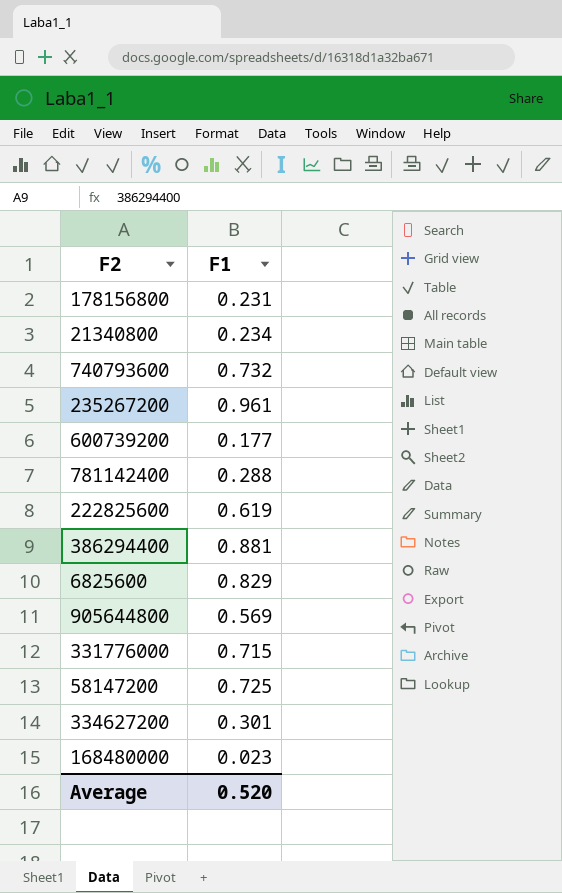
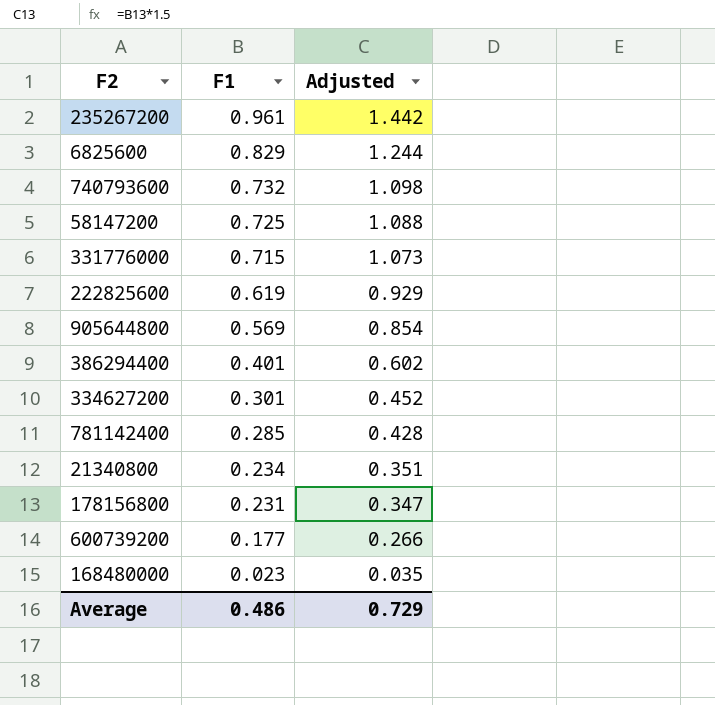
row order: none -> F1 descending
column Adjusted | formula: none -> [F1] * 1.5
386294400 | F1: 0.881 -> 0.401
781142400 | F1: 0.288 -> 0.285
Average | F1: 0.520 -> 0.486

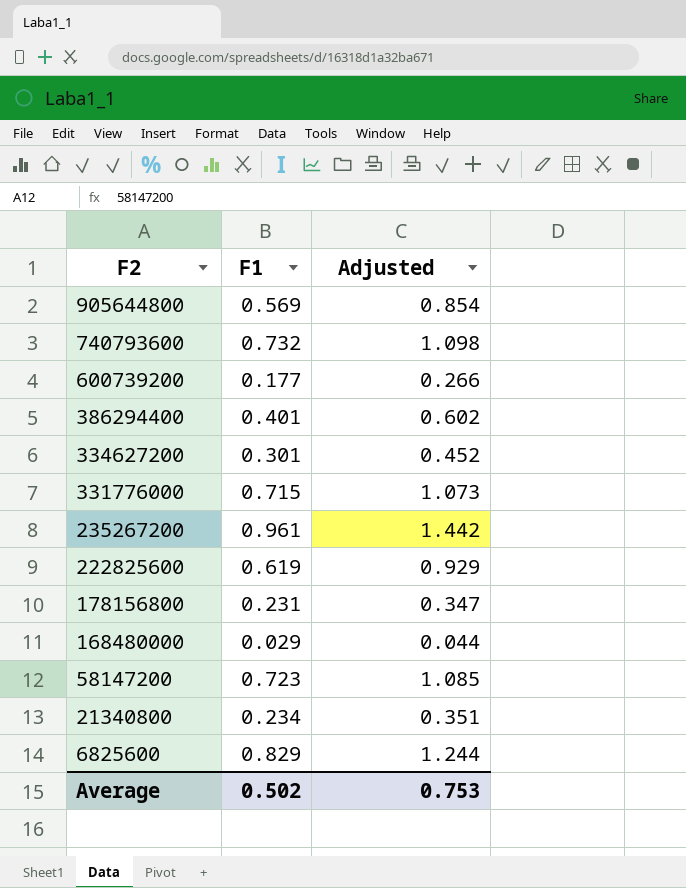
row order: F1 descending -> F2 descending
row 781142400: 0.285 | 0.428 -> none
168480000 | F1: 0.023 -> 0.029
168480000 | Adjusted: 0.035 -> 0.044
58147200 | F1: 0.725 -> 0.723
58147200 | Adjusted: 1.088 -> 1.085
Average | F1: 0.486 -> 0.502
Average | Adjusted: 0.729 -> 0.753

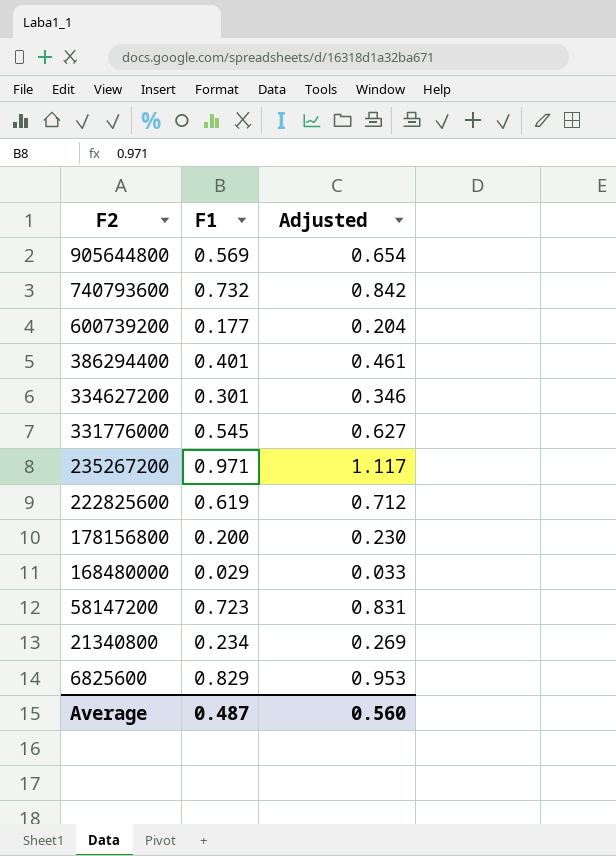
column Adjusted | formula: [F1] * 1.5 -> [F1] * 1.15
331776000 | F1: 0.715 -> 0.545
235267200 | F1: 0.961 -> 0.971
178156800 | F1: 0.231 -> 0.200
Average | F1: 0.502 -> 0.487
Average | Adjusted: 0.753 -> 0.560

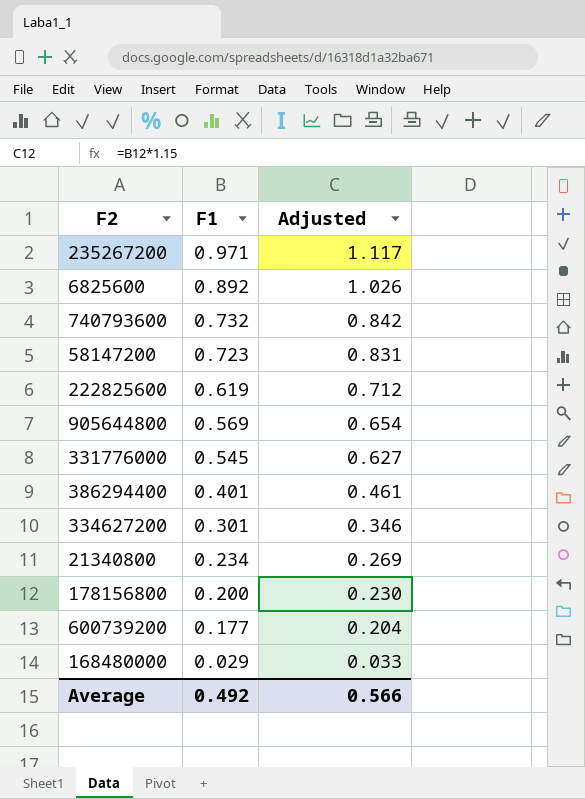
row order: F2 descending -> F1 descending
6825600 | F1: 0.829 -> 0.892
6825600 | Adjusted: 0.953 -> 1.026
Average | F1: 0.487 -> 0.492
Average | Adjusted: 0.560 -> 0.566

